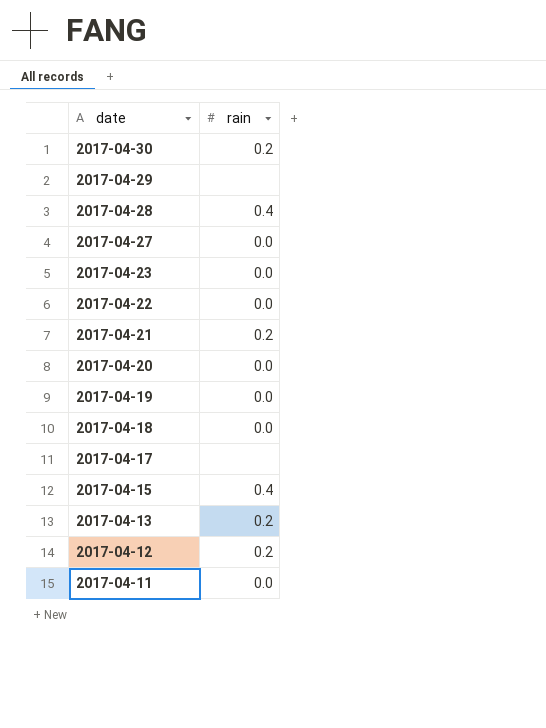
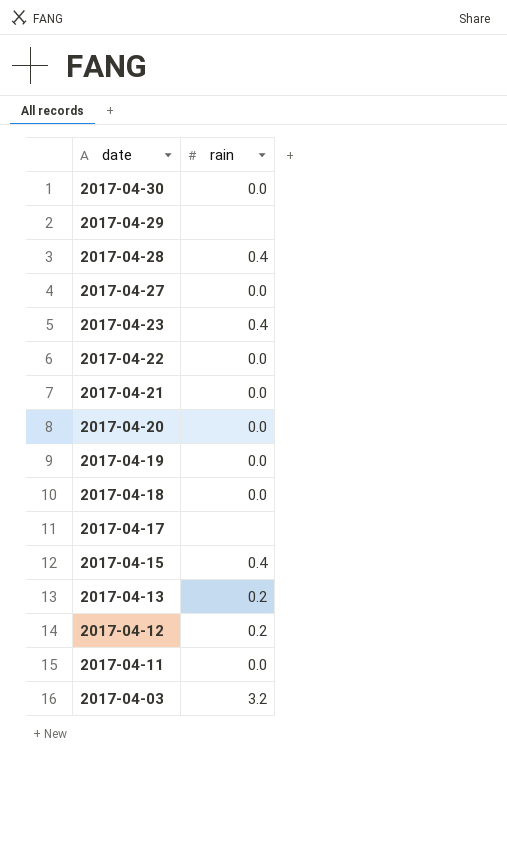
2017-04-30 | rain: 0.2 -> 0.0
2017-04-23 | rain: 0.0 -> 0.4
2017-04-21 | rain: 0.2 -> 0.0
row 2017-04-03: none -> 3.2

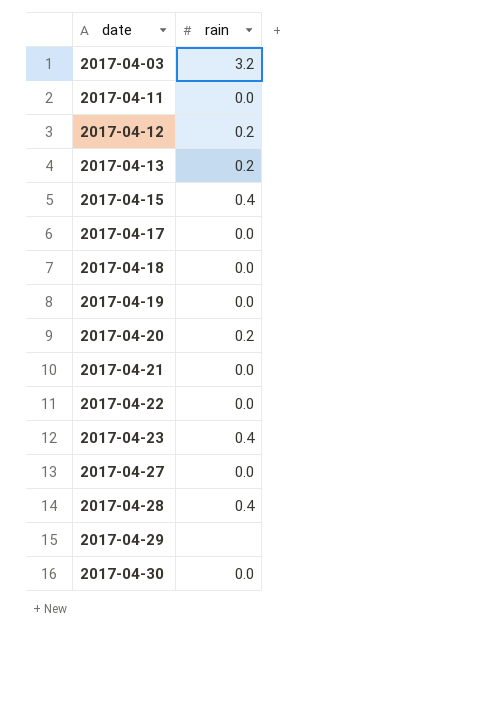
row order: date descending -> date ascending
2017-04-17 | rain: none -> 0.0
2017-04-20 | rain: 0.0 -> 0.2

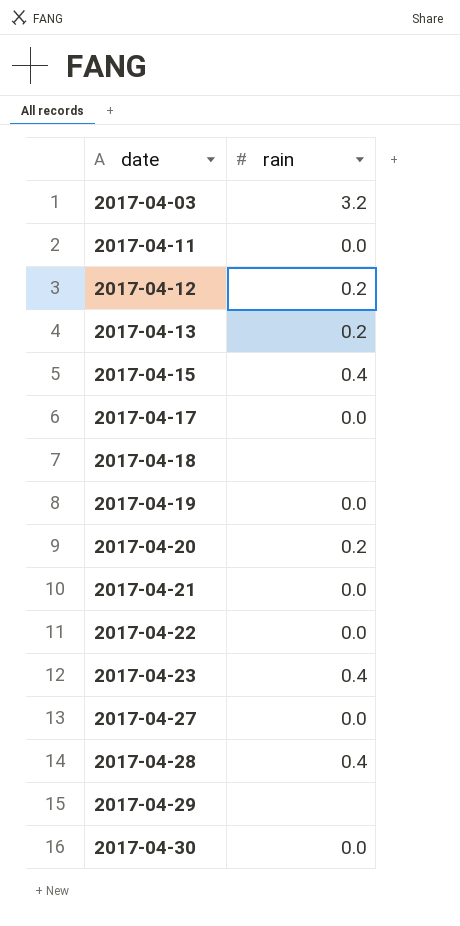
2017-04-18 | rain: 0.0 -> none

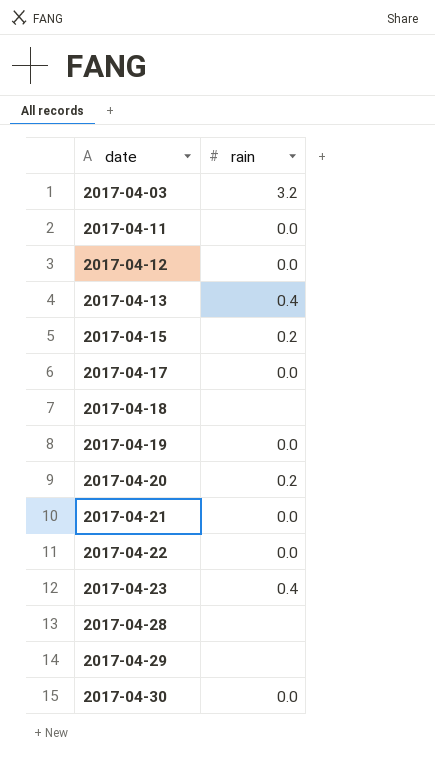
row 2017-04-27: 0.0 -> none
2017-04-12 | rain: 0.2 -> 0.0
2017-04-13 | rain: 0.2 -> 0.4
2017-04-15 | rain: 0.4 -> 0.2
2017-04-28 | rain: 0.4 -> none

